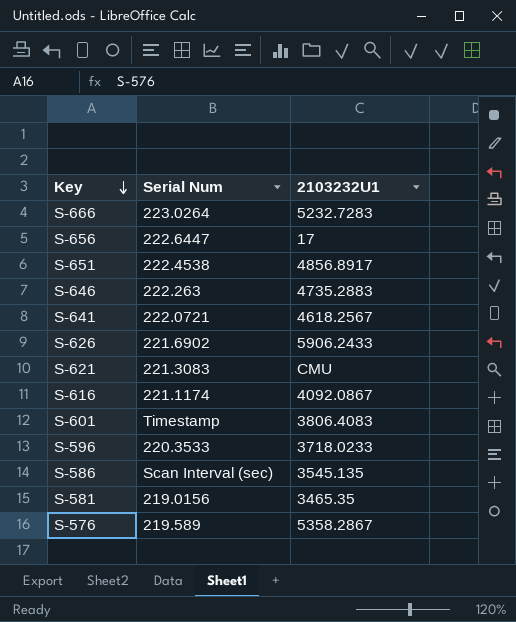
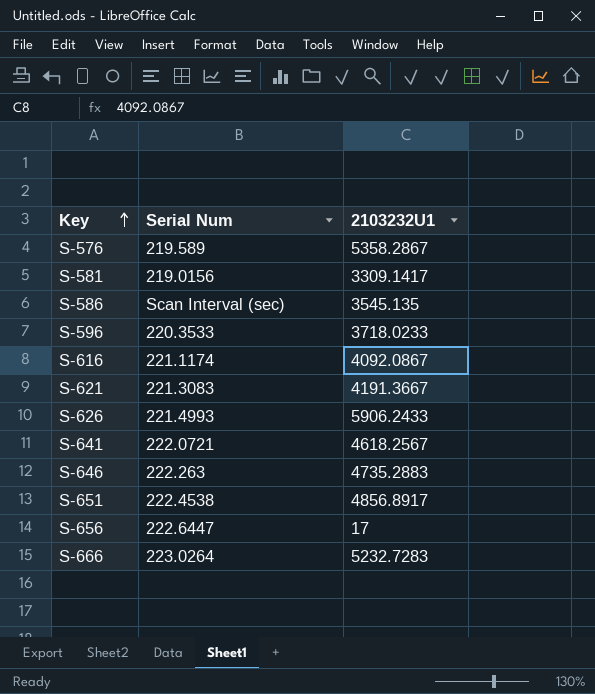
row order: Key descending -> Key ascending
row S-601: Timestamp | 3806.4083 -> none
S-581 | 2103232U1: 3465.35 -> 3309.1417
S-621 | 2103232U1: CMU -> 4191.3667
S-626 | Serial Num: 221.6902 -> 221.4993

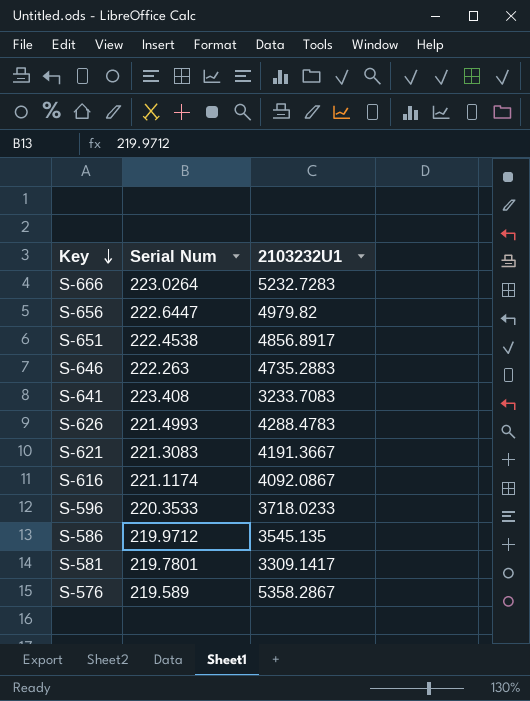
row order: Key ascending -> Key descending
S-656 | 2103232U1: 17 -> 4979.82
S-641 | Serial Num: 222.0721 -> 223.408
S-641 | 2103232U1: 4618.2567 -> 3233.7083
S-626 | 2103232U1: 5906.2433 -> 4288.4783
S-586 | Serial Num: Scan Interval (sec) -> 219.9712
S-581 | Serial Num: 219.0156 -> 219.7801

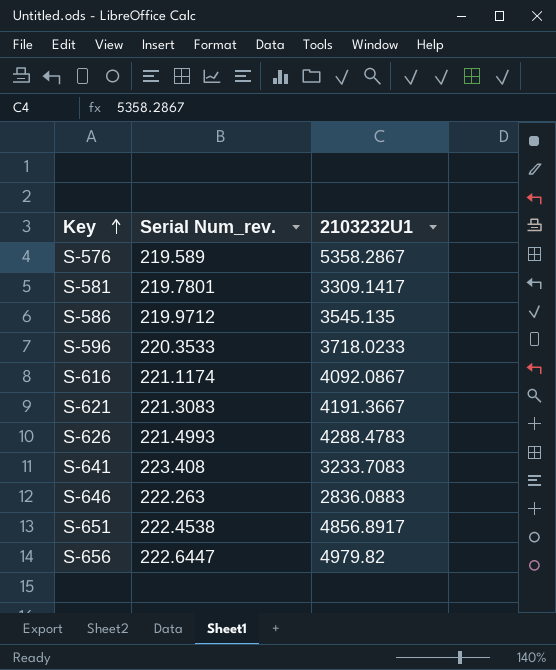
row order: Key descending -> Key ascending
column name: Serial Num -> Serial Num_rev.
row S-666: 223.0264 | 5232.7283 -> none
S-646 | 2103232U1: 4735.2883 -> 2836.0883

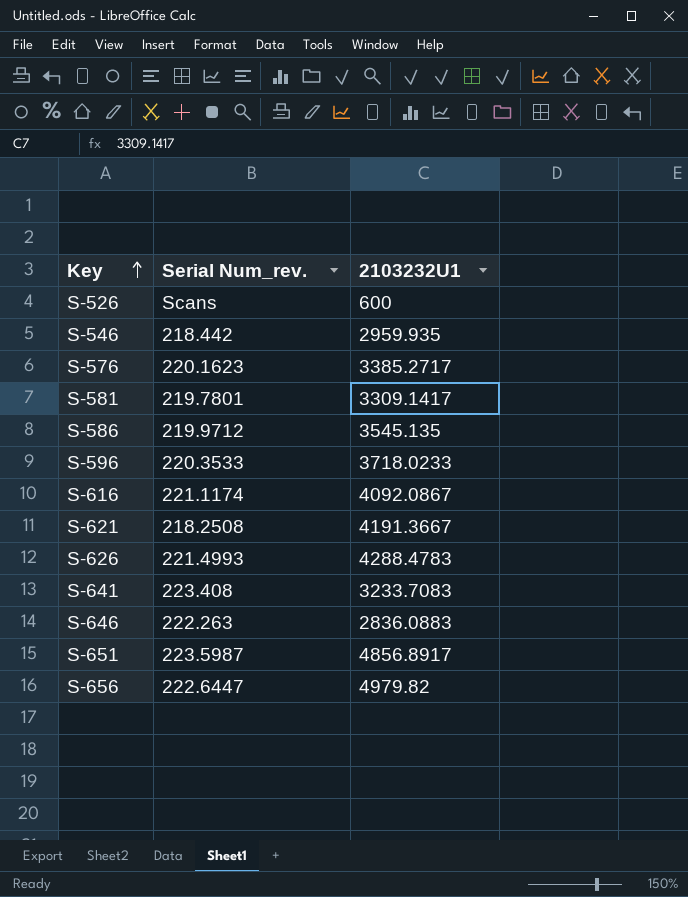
row S-526: none -> Scans | 600
row S-546: none -> 218.442 | 2959.935
S-576 | Serial Num_rev.: 219.589 -> 220.1623
S-576 | 2103232U1: 5358.2867 -> 3385.2717
S-621 | Serial Num_rev.: 221.3083 -> 218.2508
S-651 | Serial Num_rev.: 222.4538 -> 223.5987

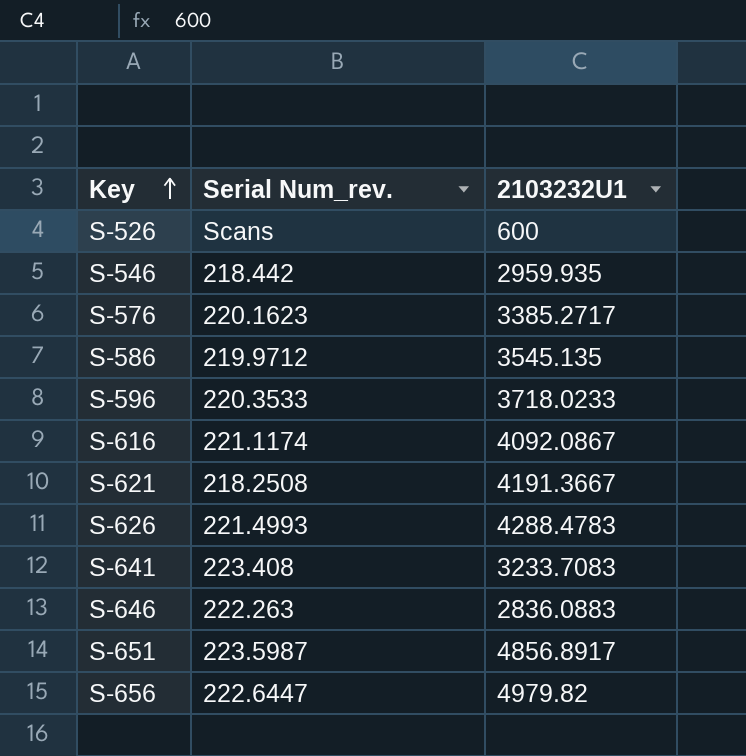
row S-581: 219.7801 | 3309.1417 -> none

